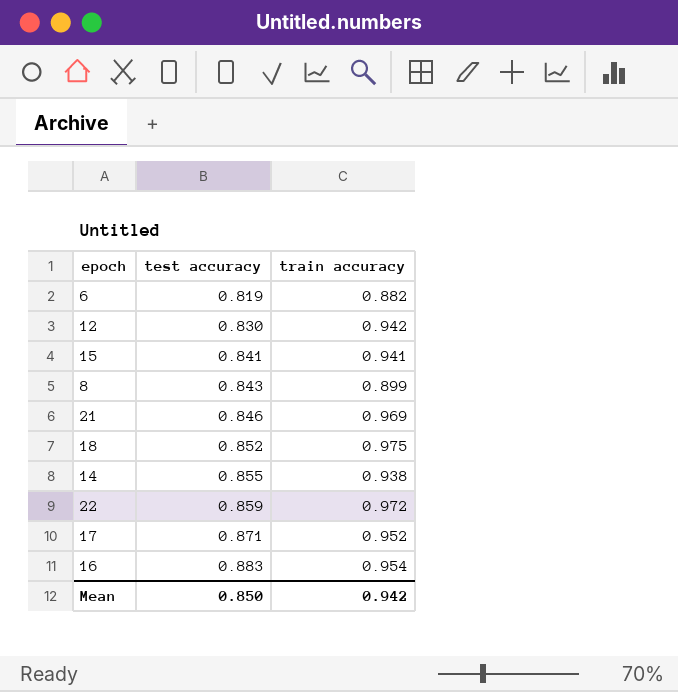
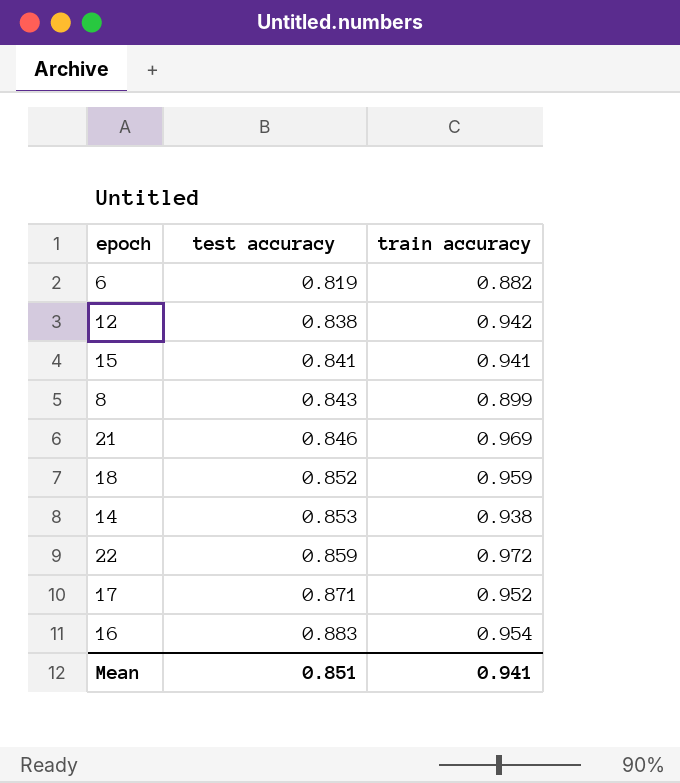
12 | test accuracy: 0.830 -> 0.838
18 | train accuracy: 0.975 -> 0.959
14 | test accuracy: 0.855 -> 0.853
Mean | test accuracy: 0.850 -> 0.851
Mean | train accuracy: 0.942 -> 0.941

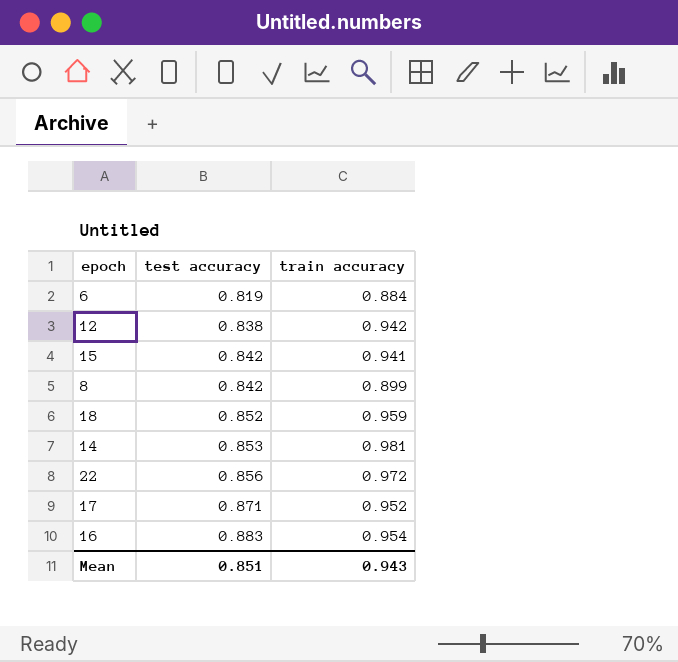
row 21: 0.846 | 0.969 -> none
6 | train accuracy: 0.882 -> 0.884
15 | test accuracy: 0.841 -> 0.842
8 | test accuracy: 0.843 -> 0.842
14 | train accuracy: 0.938 -> 0.981
22 | test accuracy: 0.859 -> 0.856
Mean | train accuracy: 0.941 -> 0.943

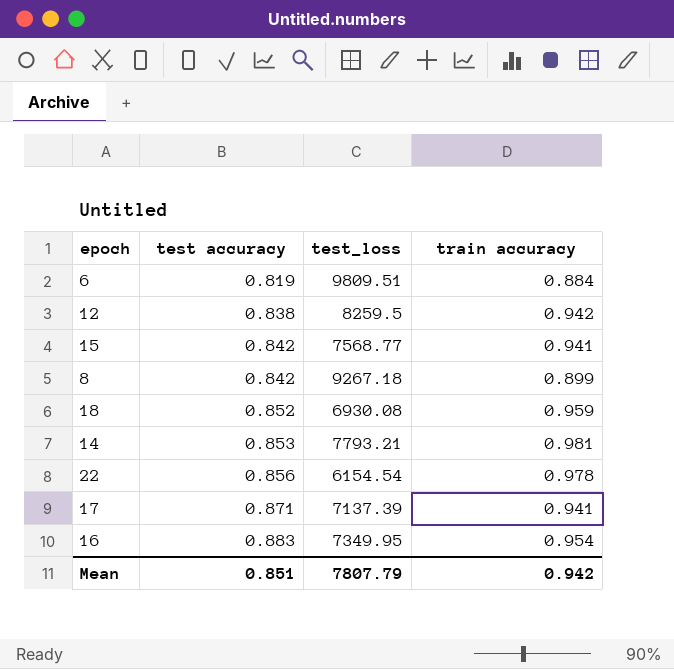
column test_loss | position: none -> 3
22 | train accuracy: 0.972 -> 0.978
17 | train accuracy: 0.952 -> 0.941
Mean | train accuracy: 0.943 -> 0.942

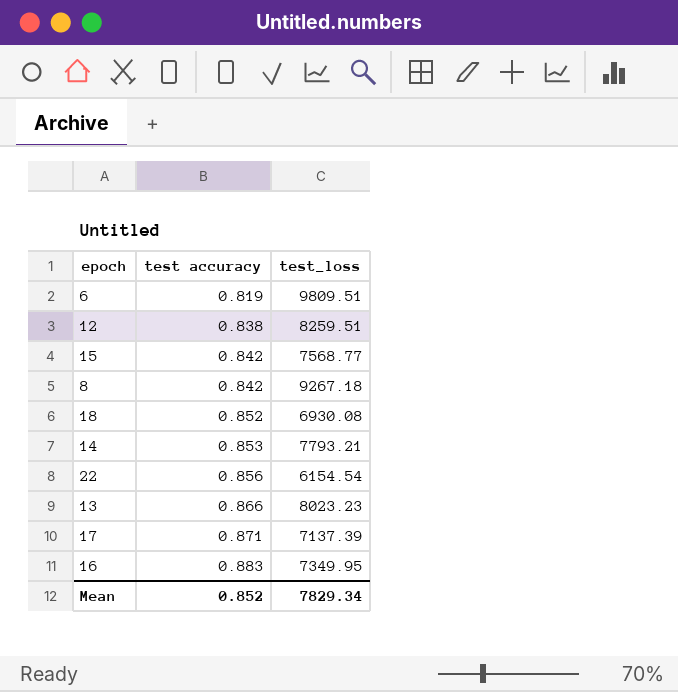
column train accuracy | position: 4 -> none
12 | test_loss: 8259.5 -> 8259.51
row 13: none -> 0.866 | 8023.23
Mean | test accuracy: 0.851 -> 0.852
Mean | test_loss: 7807.79 -> 7829.34

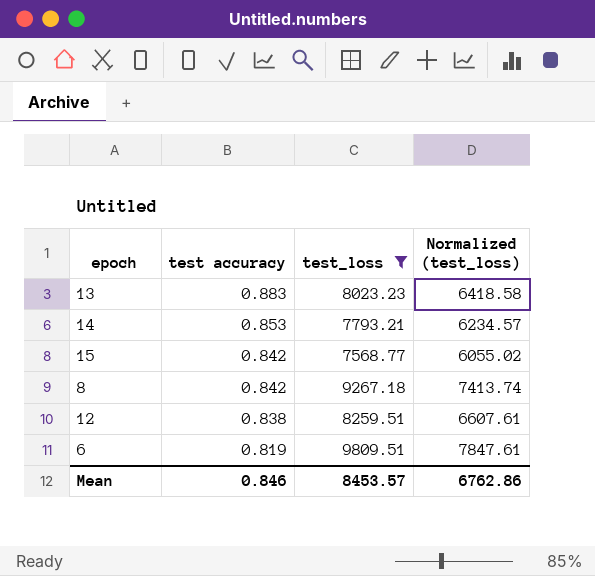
filter: none -> test_loss >= 7568.77
row order: test accuracy ascending -> test accuracy descending
column Normalized (test_loss) | formula: none -> [test_loss] * 0.8
13 | test accuracy: 0.866 -> 0.883
Mean | test accuracy: 0.852 -> 0.846
Mean | test_loss: 7829.34 -> 8453.57

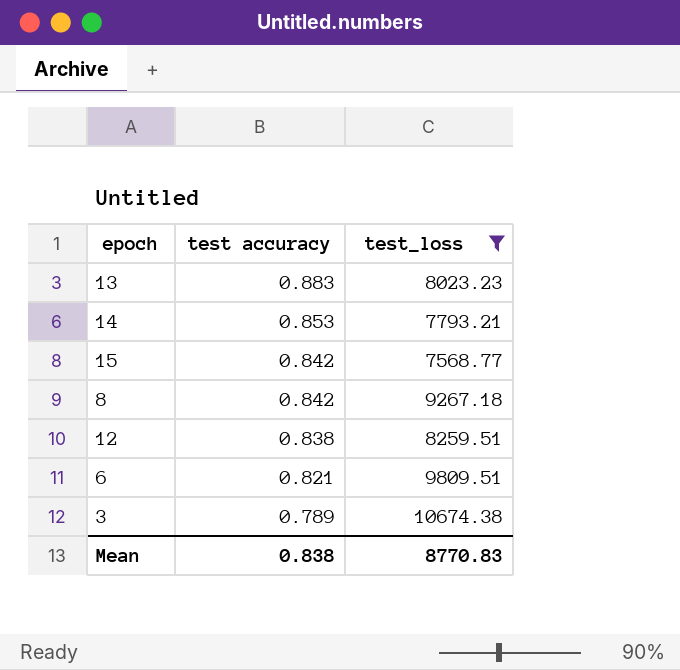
column Normalized (test_loss) | formula: [test_loss] * 0.8 -> none
6 | test accuracy: 0.819 -> 0.821
row 3: none -> 0.789 | 10674.38
Mean | test accuracy: 0.846 -> 0.838
Mean | test_loss: 8453.57 -> 8770.83

